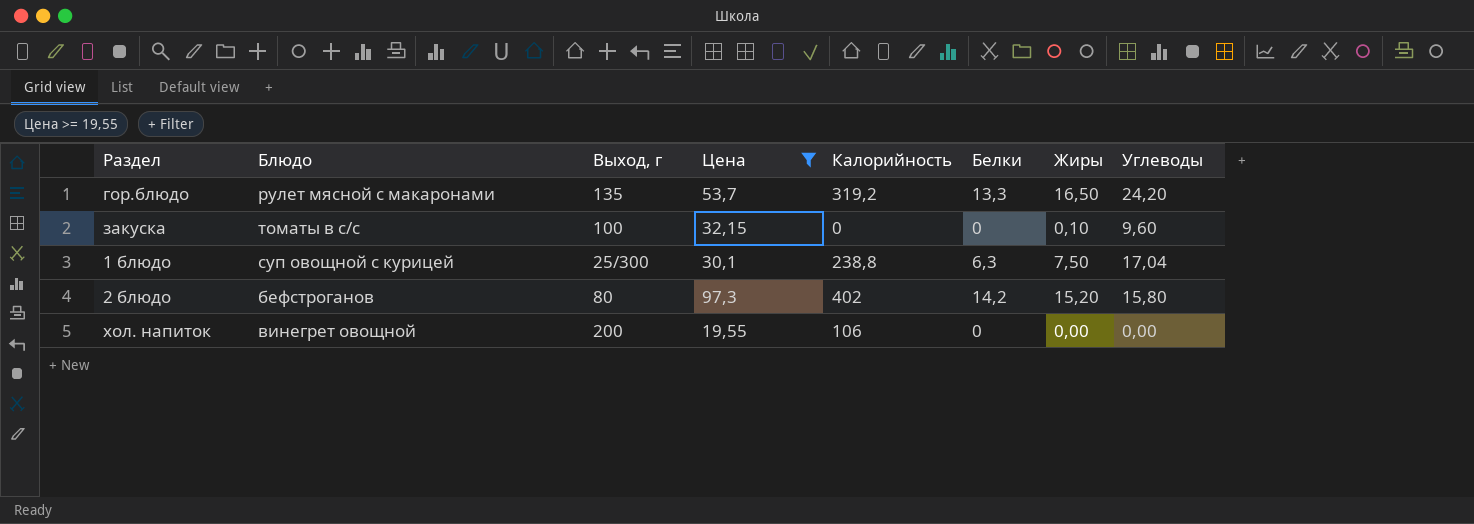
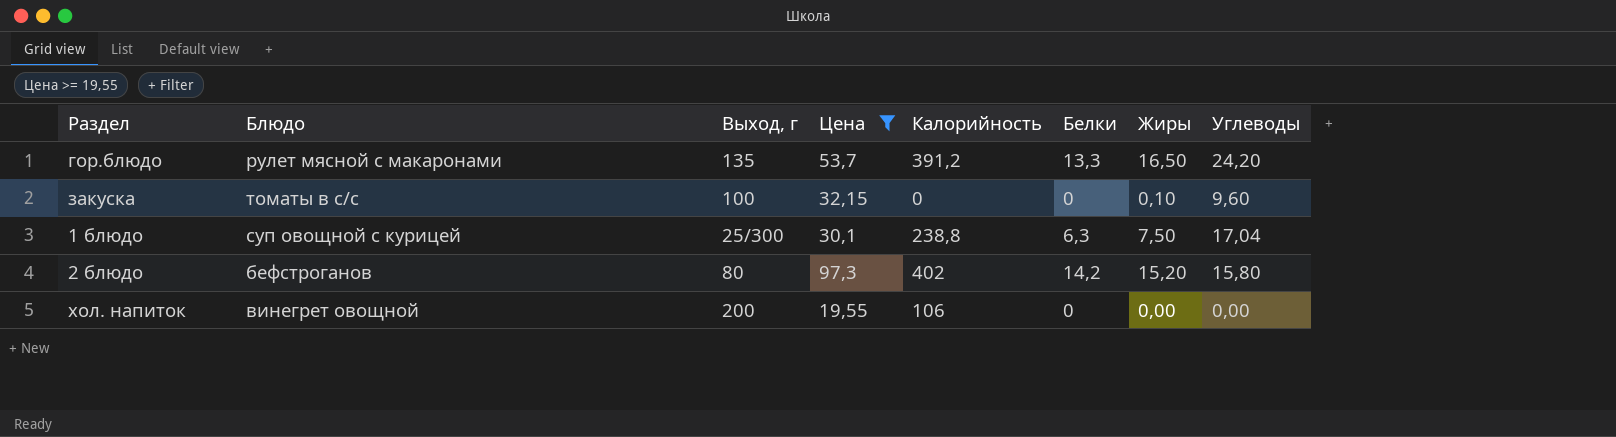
гор.блюдо | Калорийность: 319,2 -> 391,2

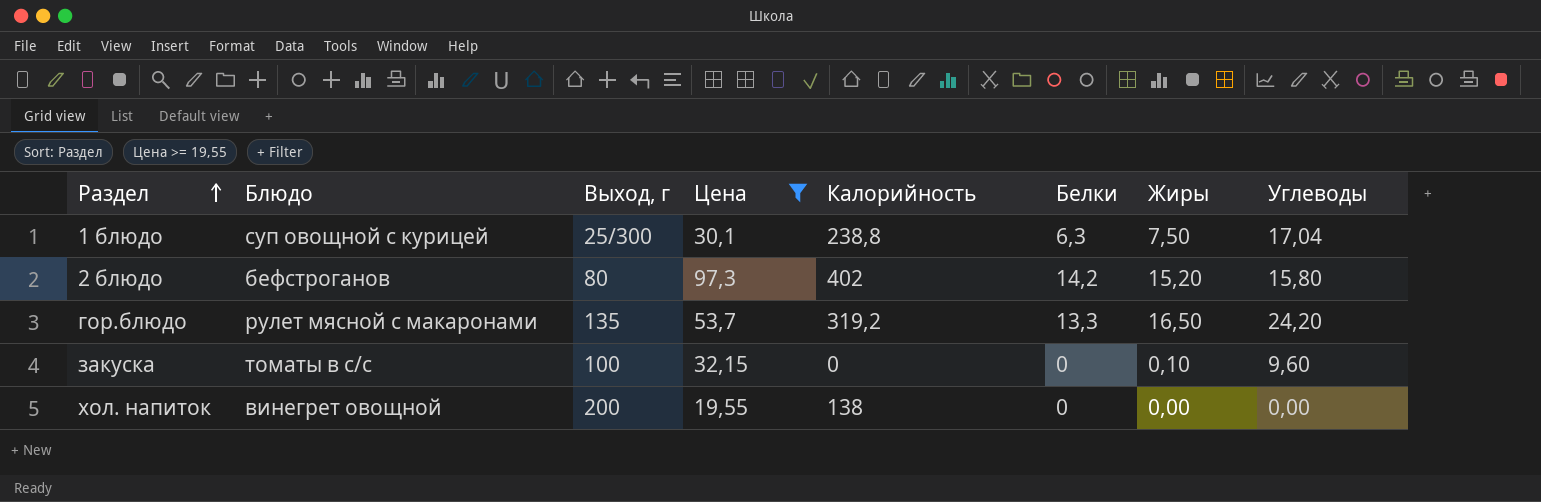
row order: none -> Раздел ascending
гор.блюдо | Калорийность: 391,2 -> 319,2
хол. напиток | Калорийность: 106 -> 138

